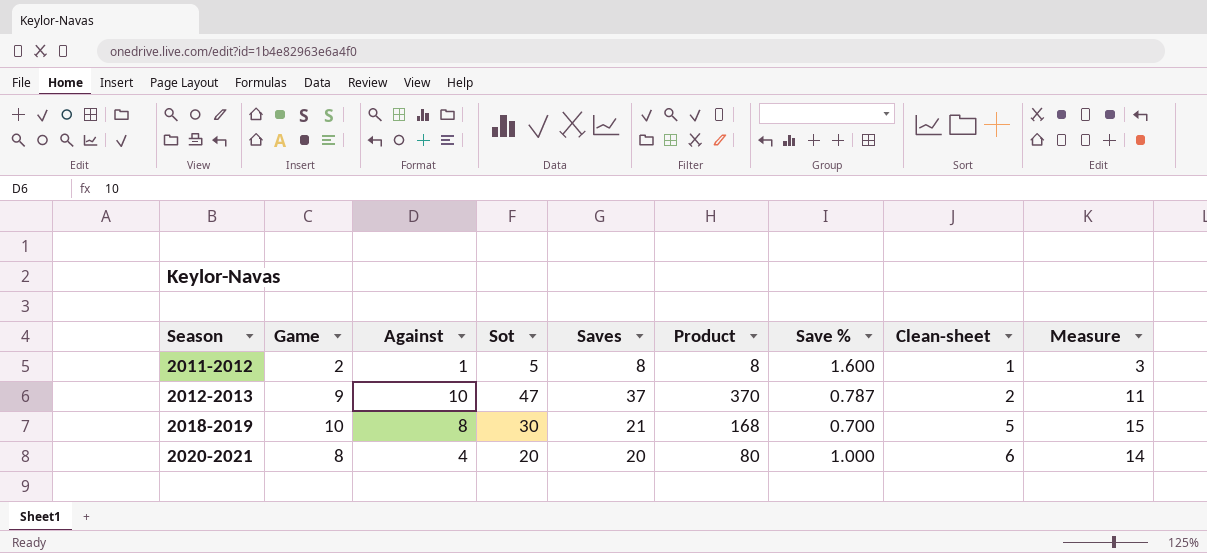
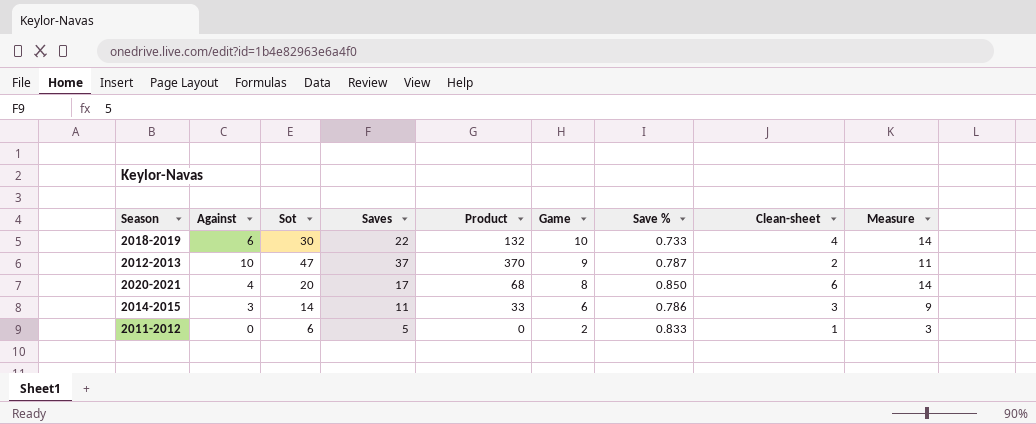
row order: Season ascending -> Game descending
column Game | position: 2 -> 6
2018-2019 | Against: 8 -> 6
2018-2019 | Saves: 21 -> 22
2018-2019 | Product: 168 -> 132
2018-2019 | Save %: 0.700 -> 0.733
2018-2019 | Clean-sheet: 5 -> 4
2018-2019 | Measure: 15 -> 14
2020-2021 | Saves: 20 -> 17
2020-2021 | Product: 80 -> 68
2020-2021 | Save %: 1.000 -> 0.850
row 2014-2015: none -> 3 | 14 | 11 | 33 | 6 | 0.786 | 3 | 9
2011-2012 | Against: 1 -> 0
2011-2012 | Sot: 5 -> 6
2011-2012 | Saves: 8 -> 5
2011-2012 | Product: 8 -> 0
2011-2012 | Save %: 1.600 -> 0.833

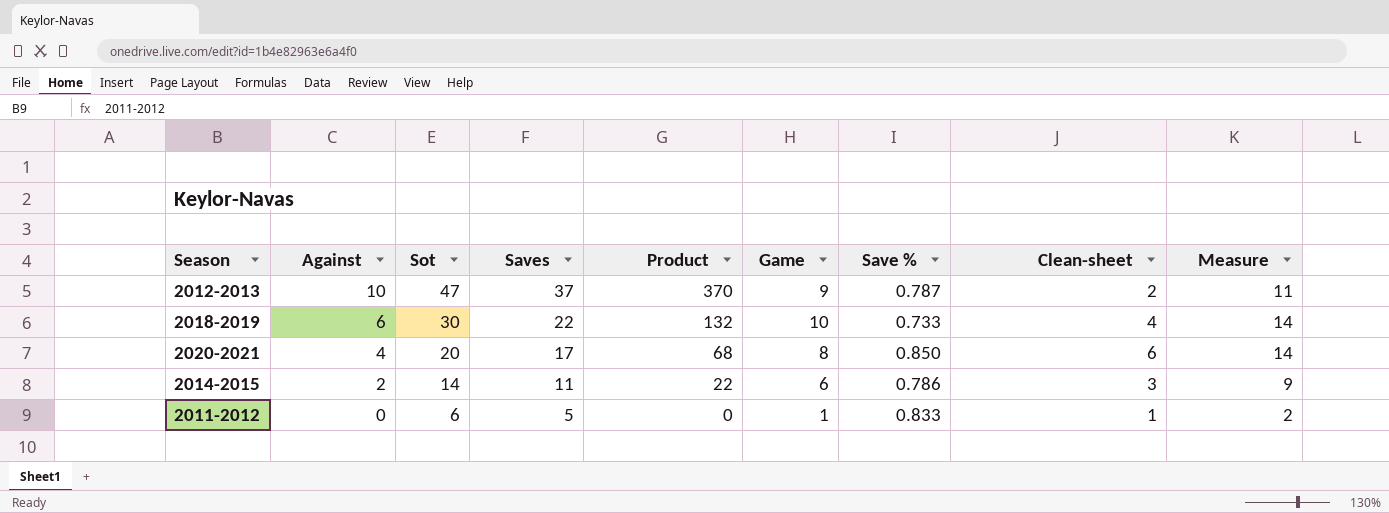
row order: Game descending -> Against descending
2014-2015 | Against: 3 -> 2
2014-2015 | Product: 33 -> 22
2011-2012 | Game: 2 -> 1
2011-2012 | Measure: 3 -> 2

